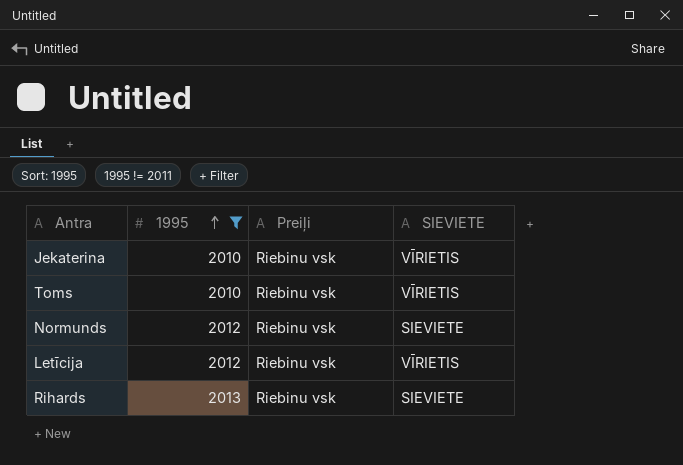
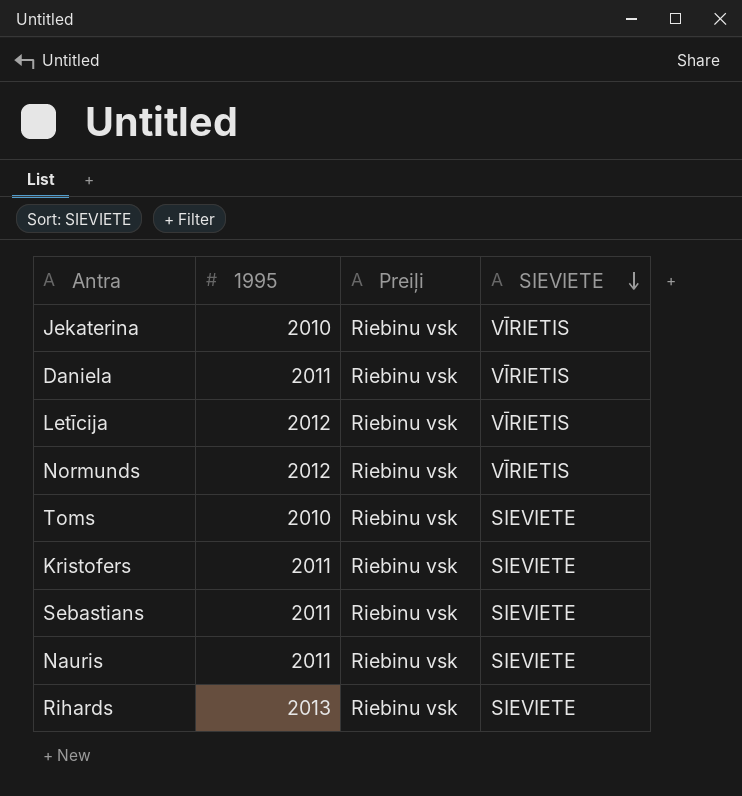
filter: 1995 != 2011 -> none
row order: 1995 ascending -> SIEVIETE descending
Normunds | SIEVIETE: SIEVIETE -> VĪRIETIS
Toms | SIEVIETE: VĪRIETIS -> SIEVIETE

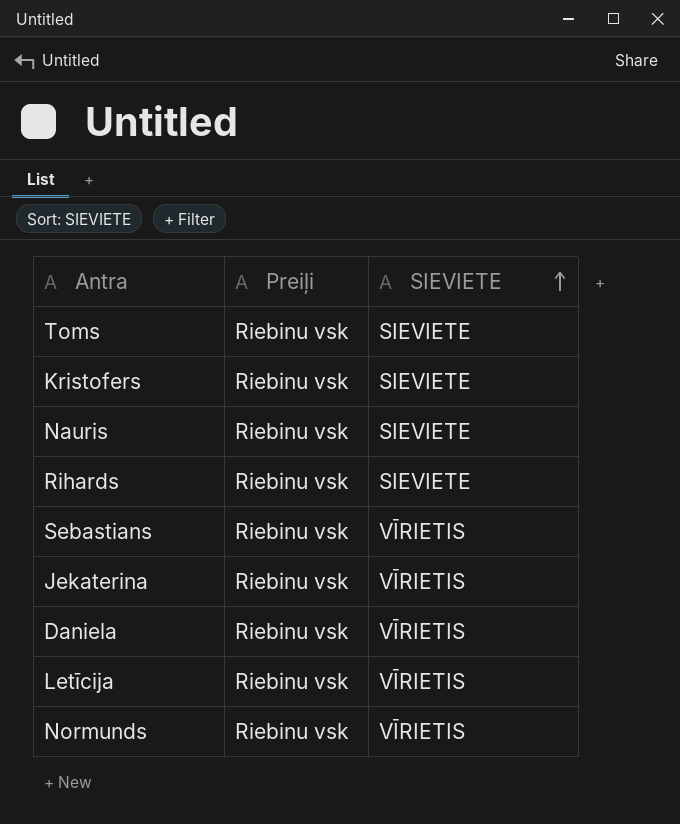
row order: SIEVIETE descending -> SIEVIETE ascending
column 1995 | position: 2 -> none
Sebastians | SIEVIETE: SIEVIETE -> VĪRIETIS

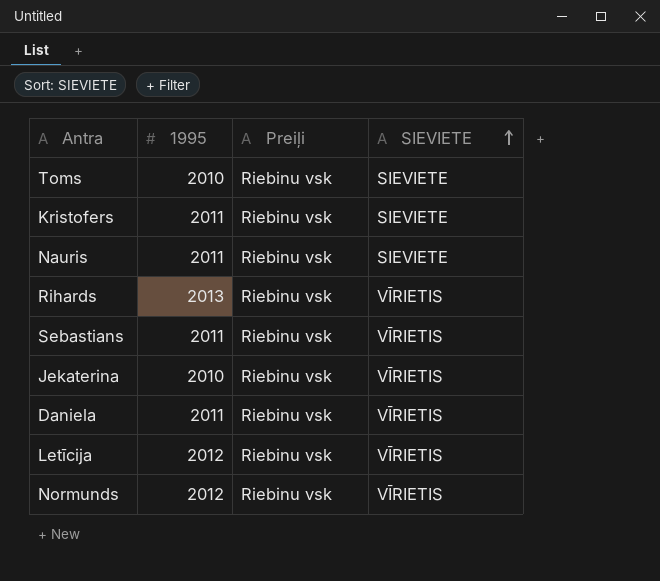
column 1995 | position: none -> 2
Rihards | SIEVIETE: SIEVIETE -> VĪRIETIS

